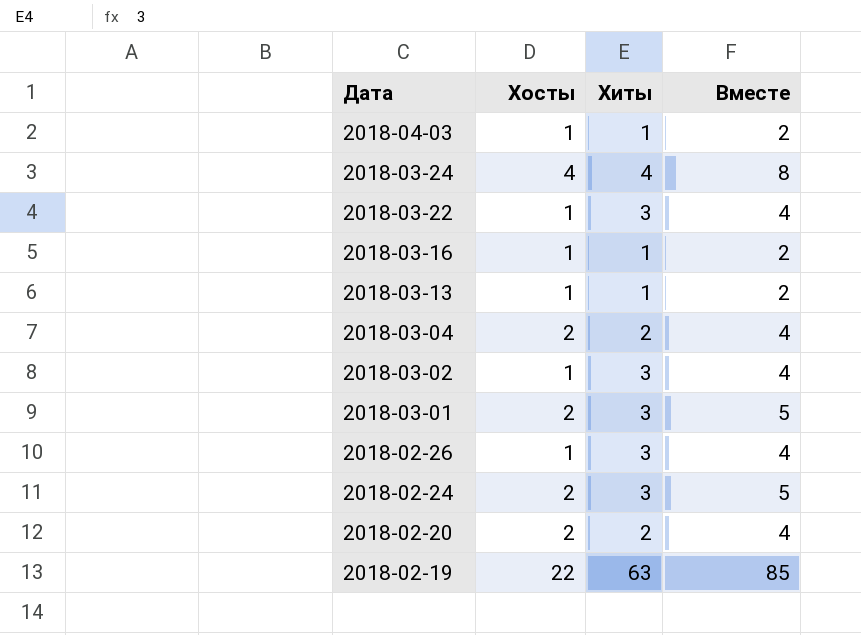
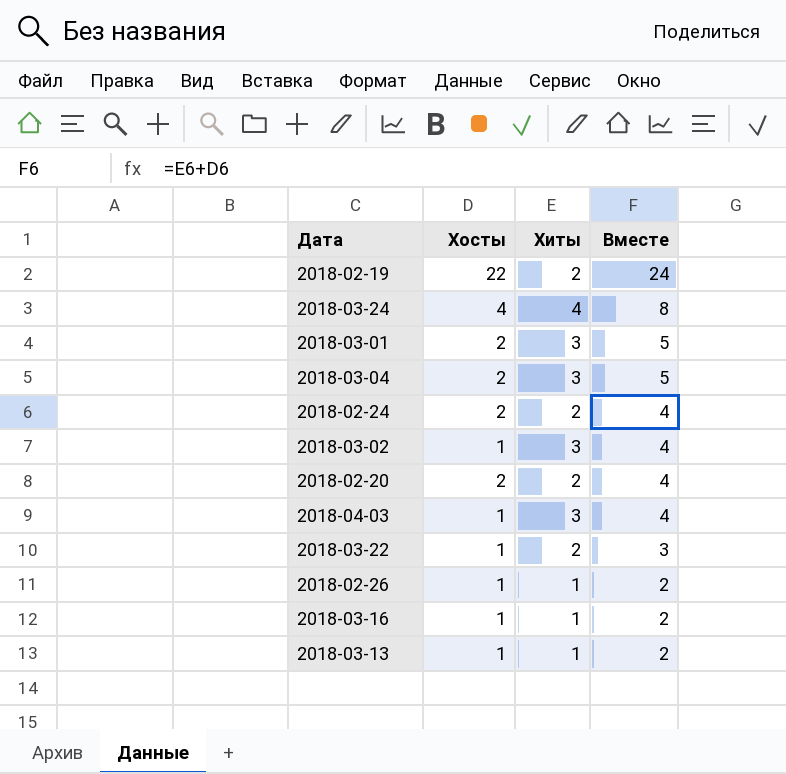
row order: Дата descending -> Вместе descending
2018-02-19 | Хиты: 63 -> 2
2018-02-19 | Вместе: 85 -> 24
2018-03-04 | Хиты: 2 -> 3
2018-03-04 | Вместе: 4 -> 5
2018-02-24 | Хиты: 3 -> 2
2018-02-24 | Вместе: 5 -> 4
2018-04-03 | Хиты: 1 -> 3
2018-04-03 | Вместе: 2 -> 4
2018-03-22 | Хиты: 3 -> 2
2018-03-22 | Вместе: 4 -> 3
2018-02-26 | Хиты: 3 -> 1
2018-02-26 | Вместе: 4 -> 2

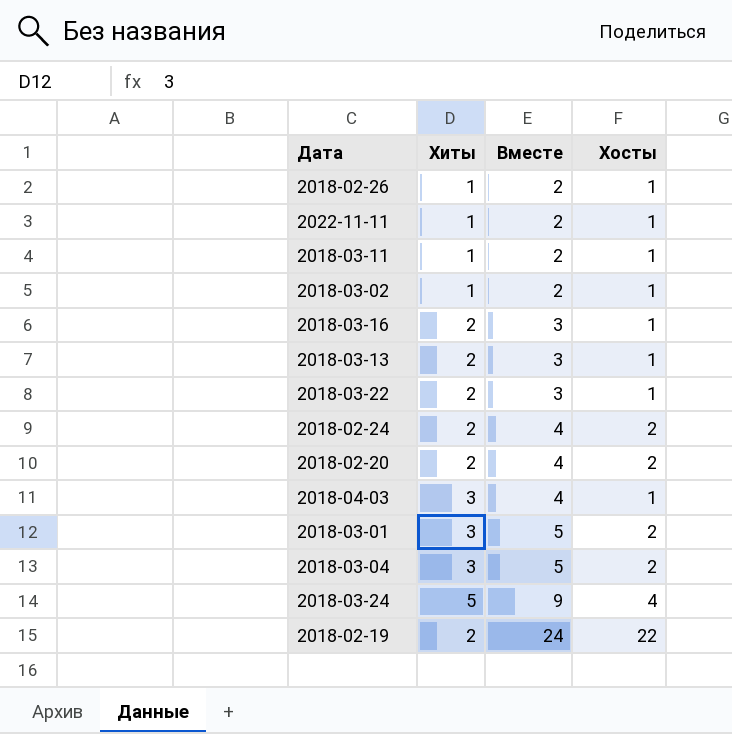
row order: Вместе descending -> Вместе ascending
column Хосты | position: 2 -> 4
row 2022-11-11: none -> 1 | 2 | 1
row 2018-03-11: none -> 1 | 2 | 1
2018-03-02 | Хиты: 3 -> 1
2018-03-02 | Вместе: 4 -> 2
2018-03-16 | Хиты: 1 -> 2
2018-03-16 | Вместе: 2 -> 3
2018-03-13 | Хиты: 1 -> 2
2018-03-13 | Вместе: 2 -> 3
2018-03-24 | Хиты: 4 -> 5
2018-03-24 | Вместе: 8 -> 9

